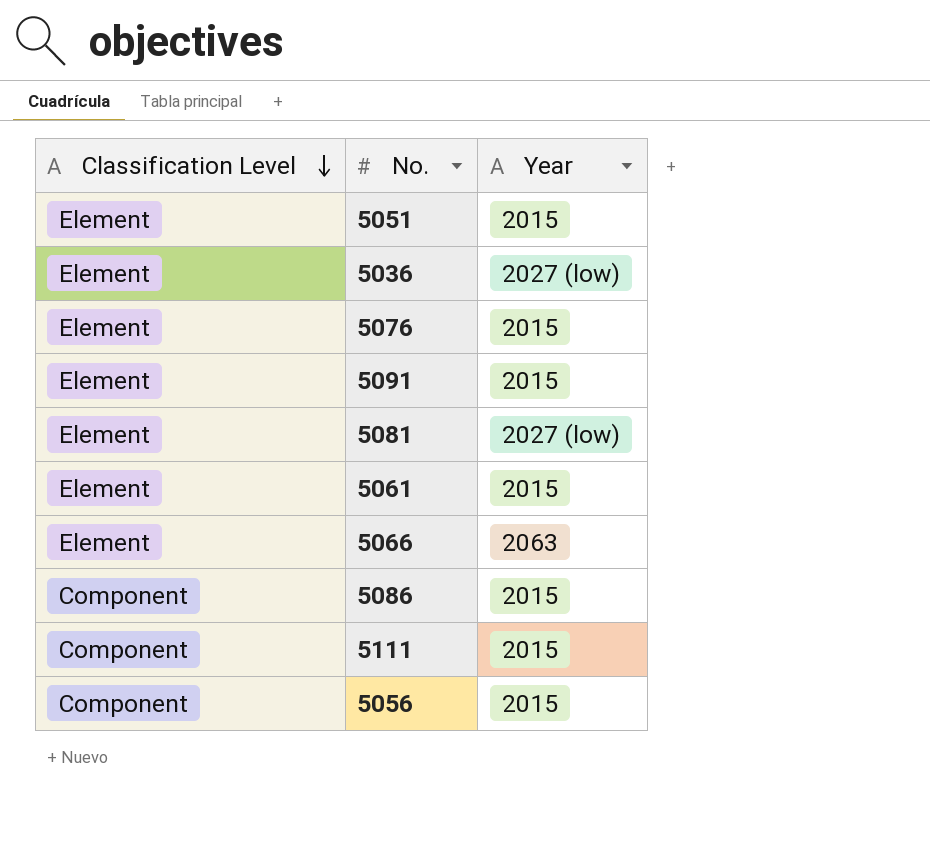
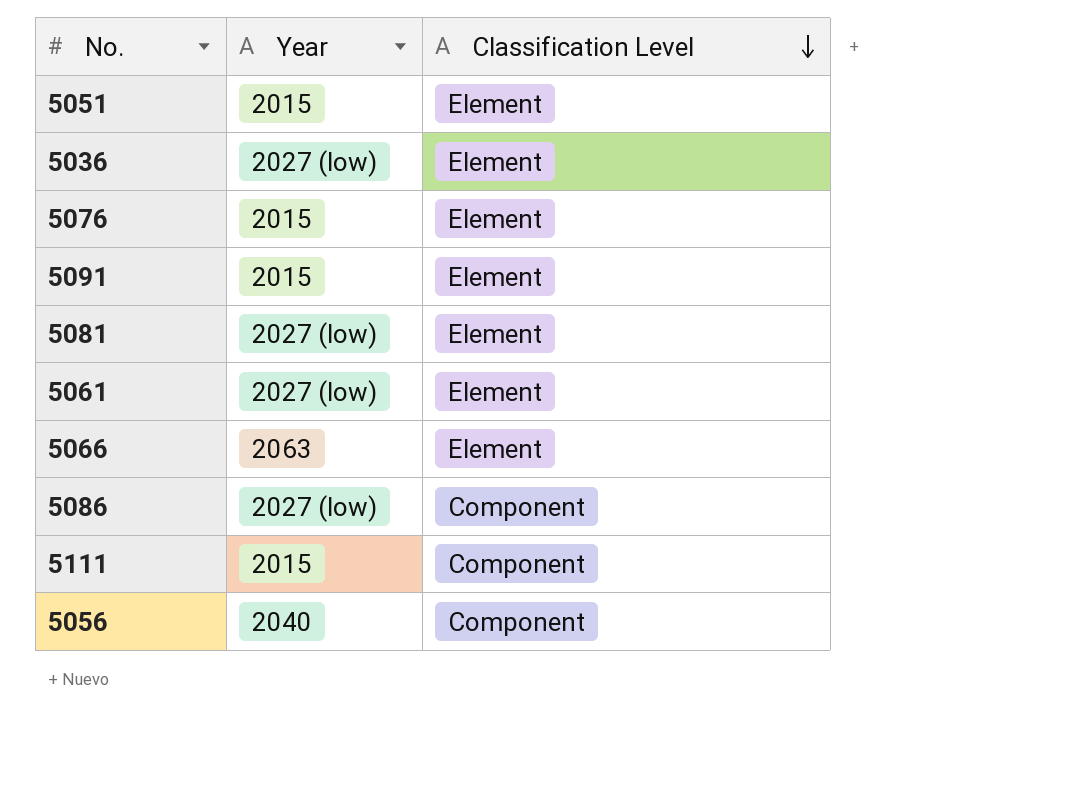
column Classification Level | position: 1 -> 3
5061 | Year: 2015 -> 2027 (low)
5086 | Year: 2015 -> 2027 (low)
5056 | Year: 2015 -> 2040

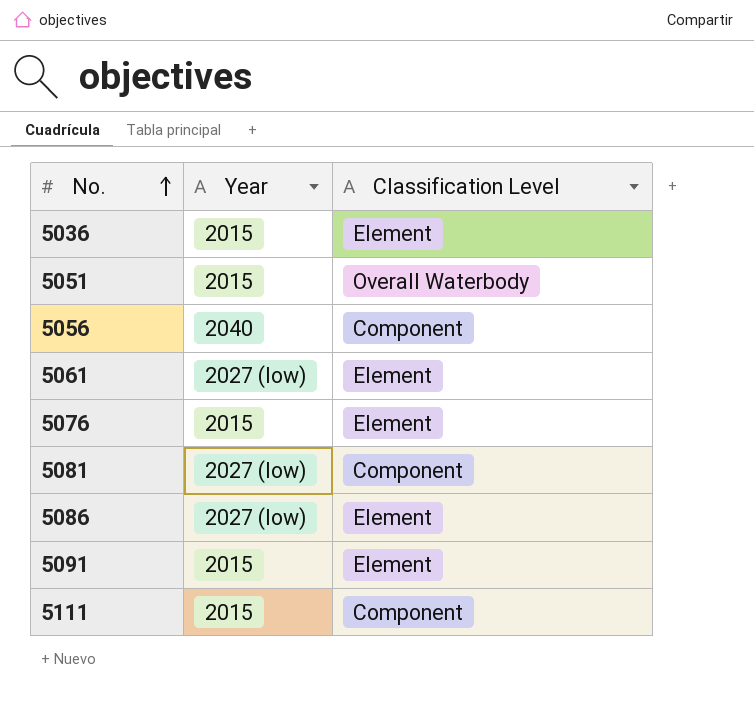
row order: Classification Level descending -> No. ascending
row 5066: 2063 | Element -> none
5036 | Year: 2027 (low) -> 2015
5051 | Classification Level: Element -> Overall Waterbody
5081 | Classification Level: Element -> Component
5086 | Classification Level: Component -> Element

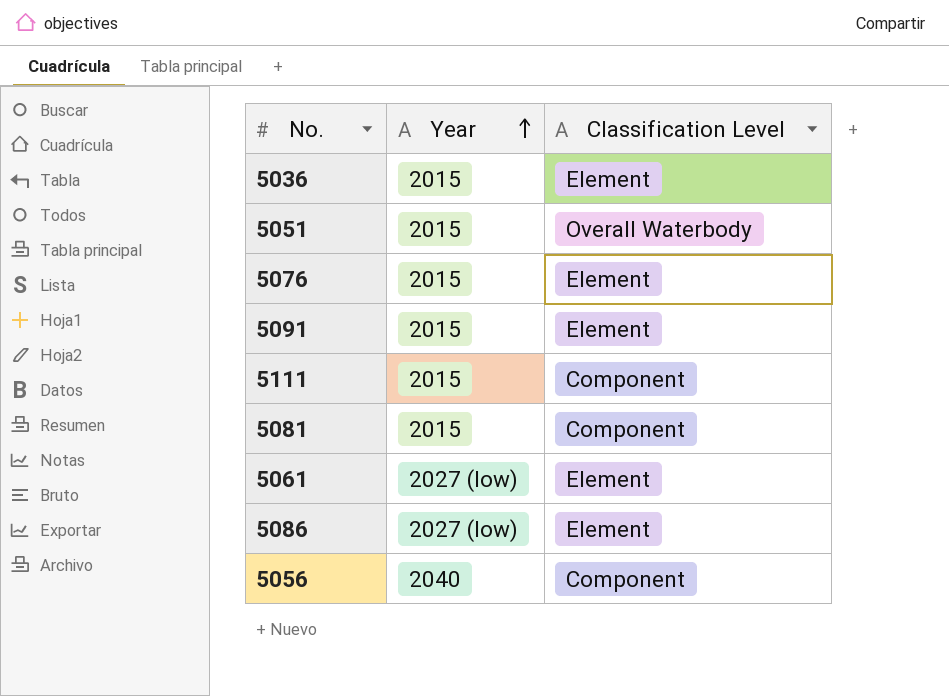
row order: No. ascending -> Year ascending
5081 | Year: 2027 (low) -> 2015

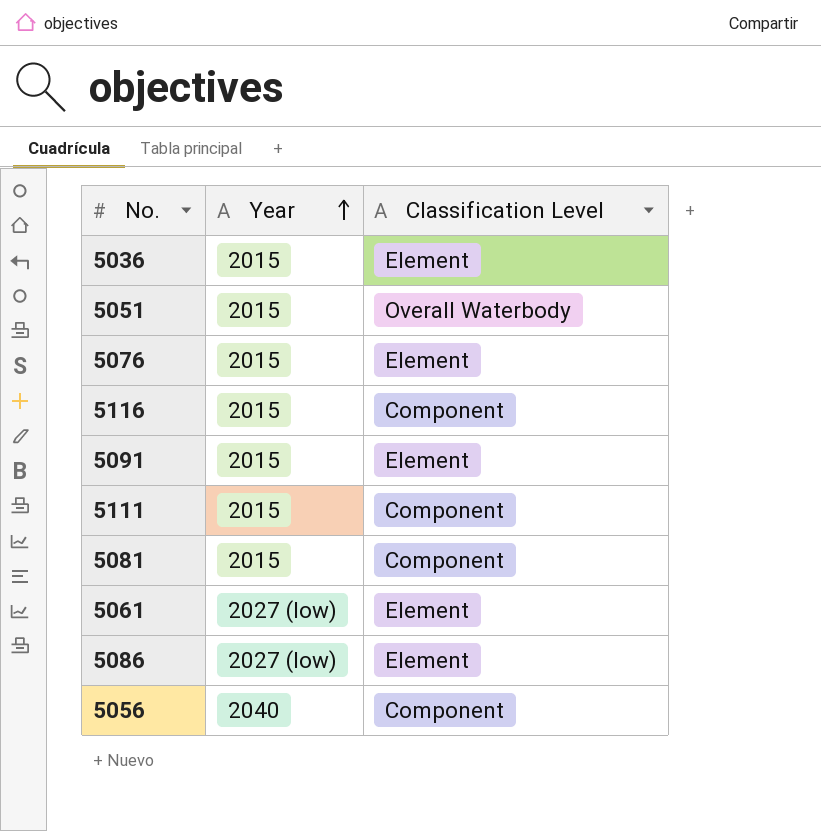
row 5116: none -> 2015 | Component

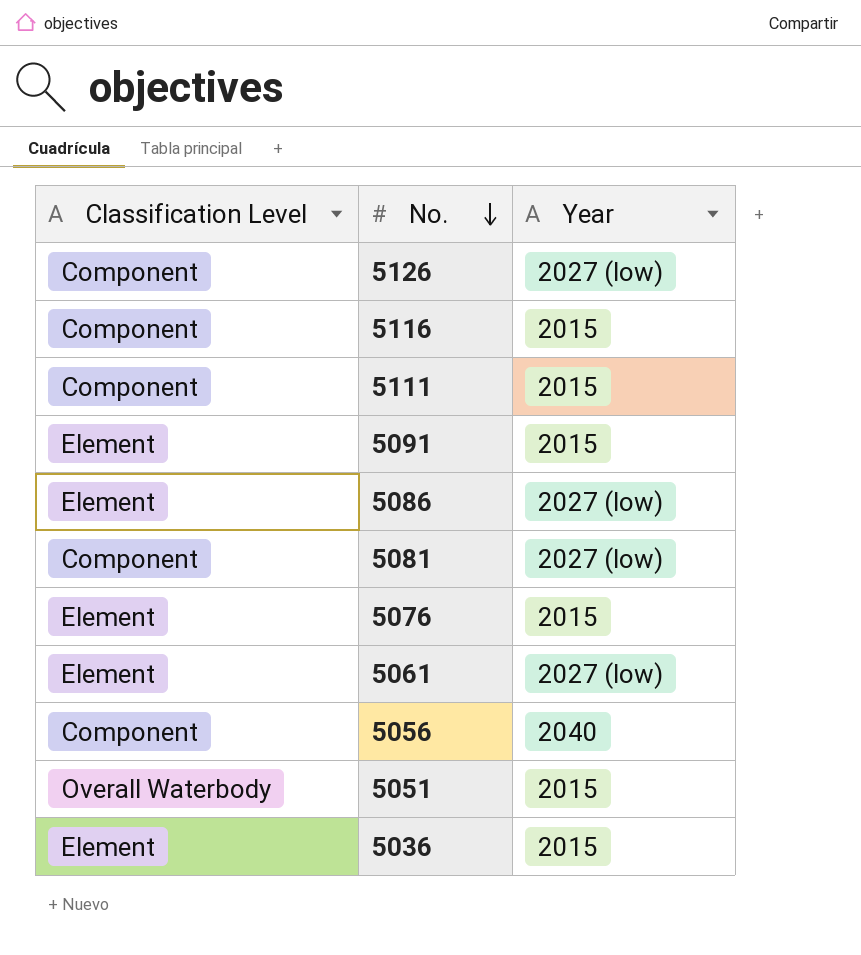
row order: Year ascending -> No. descending
column Classification Level | position: 3 -> 1
row 5126: none -> Component | 2027 (low)
5081 | Year: 2015 -> 2027 (low)

